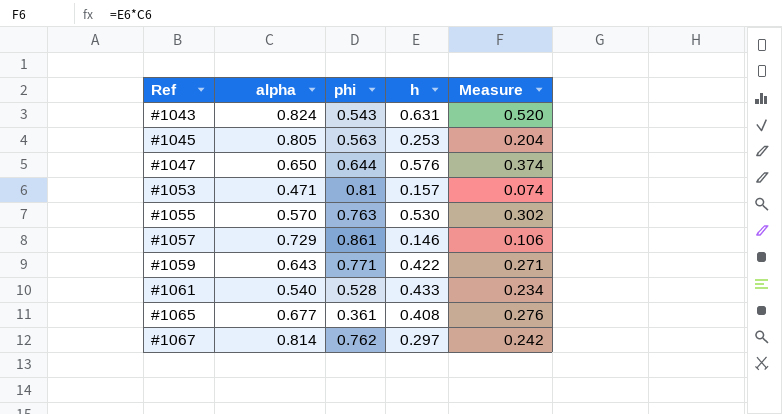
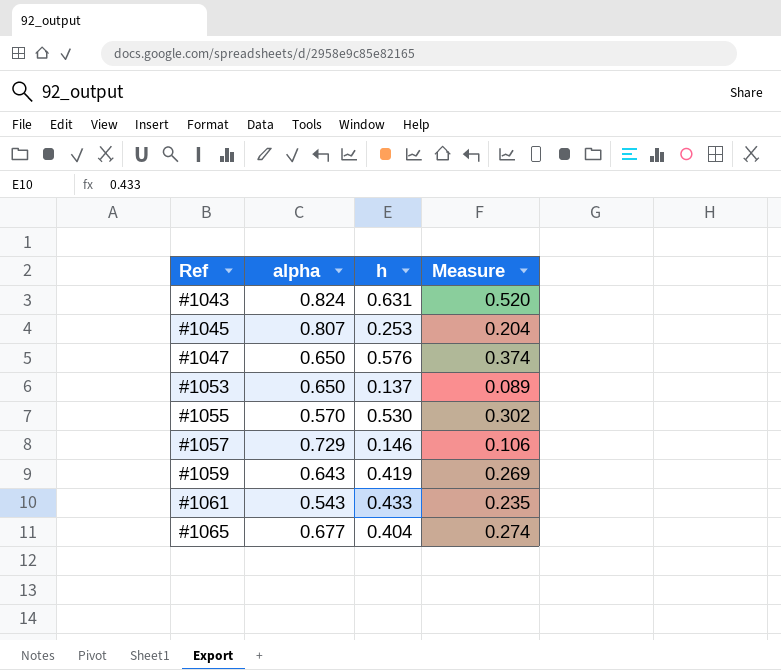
column phi | position: 3 -> none
row #1067: 0.814 | 0.762 | 0.297 | 0.242 -> none
#1045 | alpha: 0.805 -> 0.807
#1053 | alpha: 0.471 -> 0.650
#1053 | h: 0.157 -> 0.137
#1053 | Measure: 0.074 -> 0.089
#1059 | h: 0.422 -> 0.419
#1059 | Measure: 0.271 -> 0.269
#1061 | alpha: 0.540 -> 0.543
#1061 | Measure: 0.234 -> 0.235
#1065 | h: 0.408 -> 0.404
#1065 | Measure: 0.276 -> 0.274

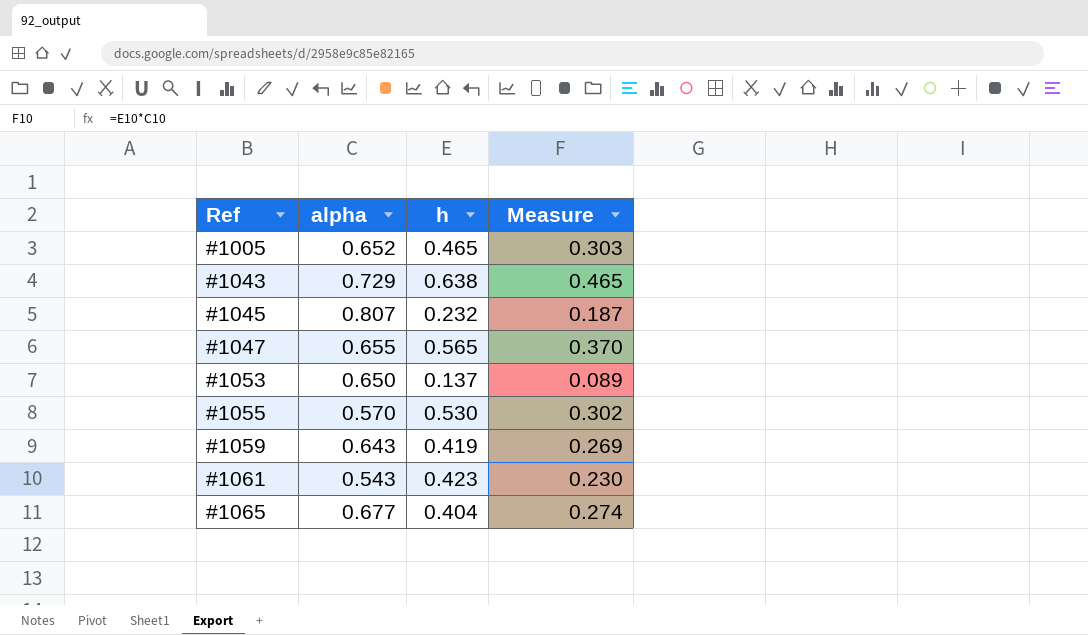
row #1057: 0.729 | 0.146 | 0.106 -> none
row #1005: none -> 0.652 | 0.465 | 0.303
#1043 | alpha: 0.824 -> 0.729
#1043 | h: 0.631 -> 0.638
#1043 | Measure: 0.520 -> 0.465
#1045 | h: 0.253 -> 0.232
#1045 | Measure: 0.204 -> 0.187
#1047 | alpha: 0.650 -> 0.655
#1047 | h: 0.576 -> 0.565
#1047 | Measure: 0.374 -> 0.370
#1061 | h: 0.433 -> 0.423
#1061 | Measure: 0.235 -> 0.230

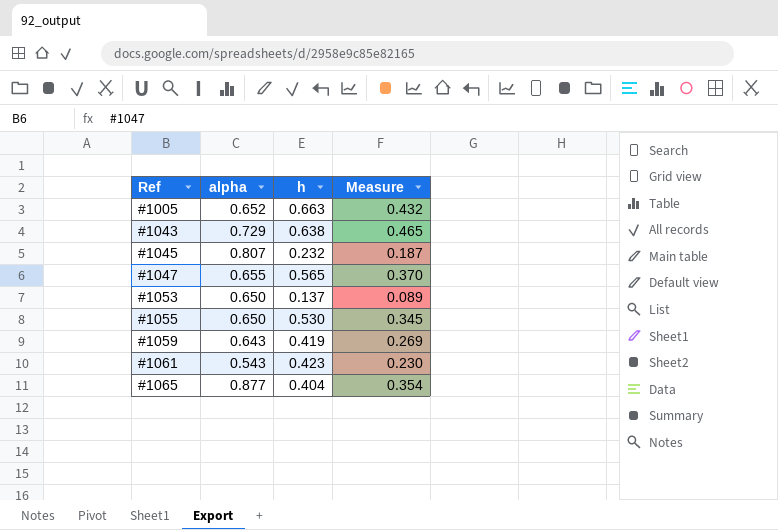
#1005 | h: 0.465 -> 0.663
#1005 | Measure: 0.303 -> 0.432
#1055 | alpha: 0.570 -> 0.650
#1055 | Measure: 0.302 -> 0.345
#1065 | alpha: 0.677 -> 0.877
#1065 | Measure: 0.274 -> 0.354

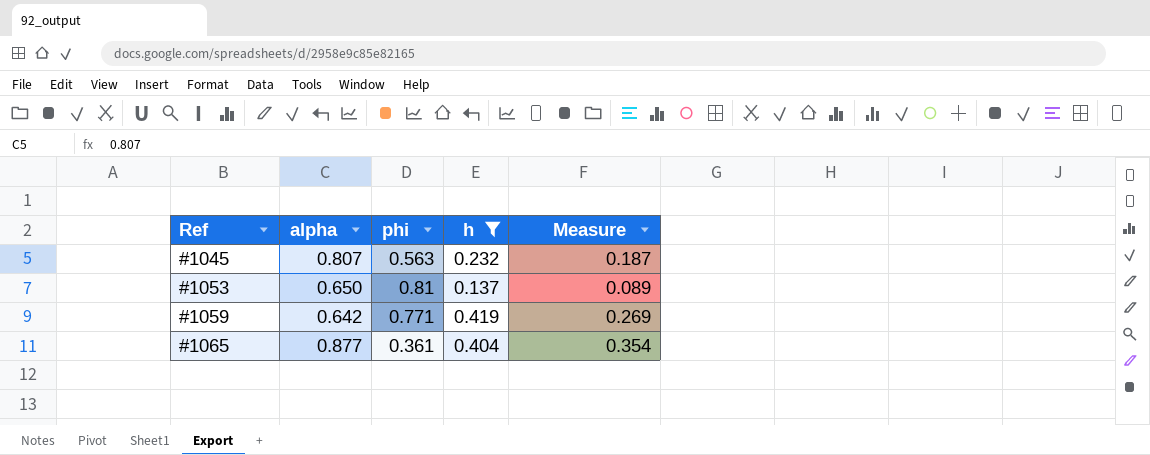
filter: none -> h <= 0.419
column phi | position: none -> 3
#1059 | alpha: 0.643 -> 0.642

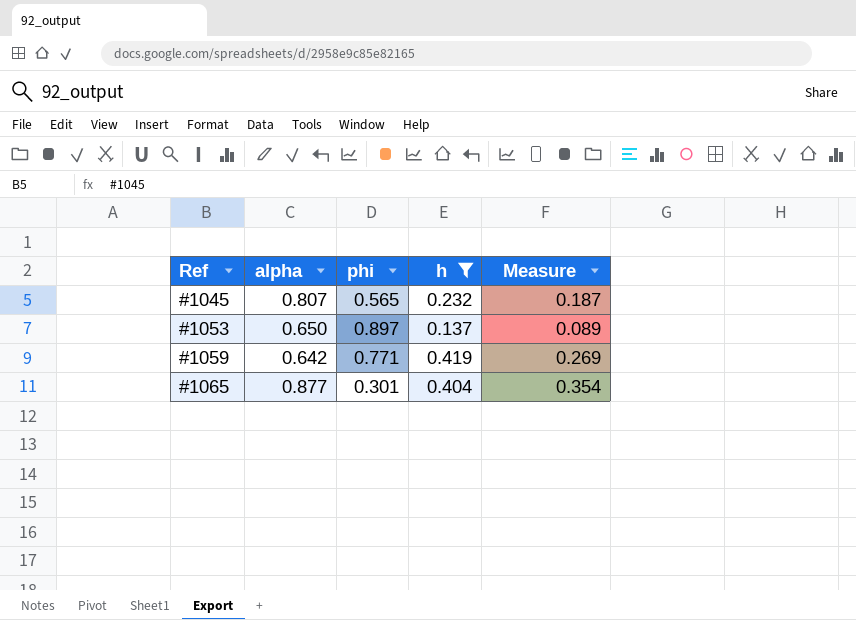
#1045 | phi: 0.563 -> 0.565
#1053 | phi: 0.81 -> 0.897
#1065 | phi: 0.361 -> 0.301

